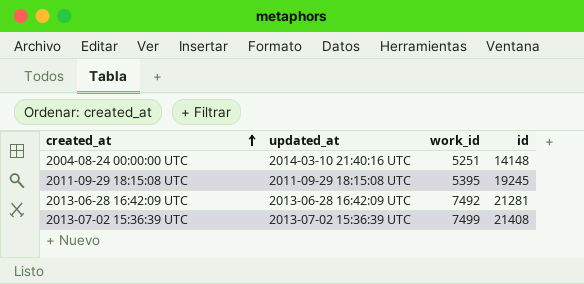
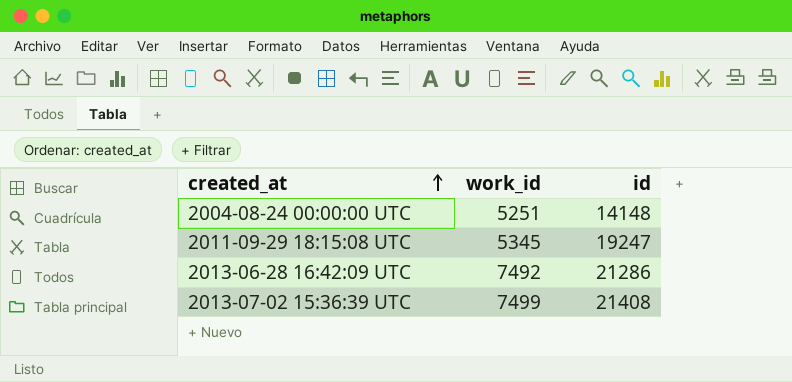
column updated_at | position: 2 -> none
2011-09-29 18:15:08 UTC | work_id: 5395 -> 5345
2011-09-29 18:15:08 UTC | id: 19245 -> 19247
2013-06-28 16:42:09 UTC | id: 21281 -> 21286

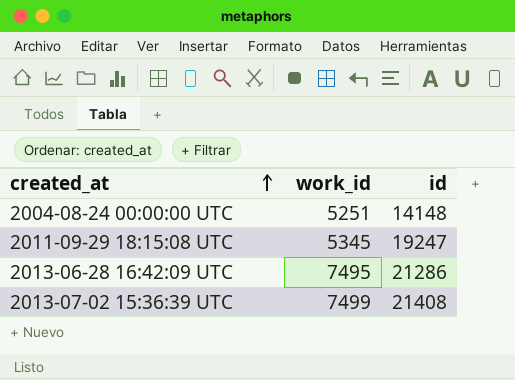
2013-06-28 16:42:09 UTC | work_id: 7492 -> 7495

